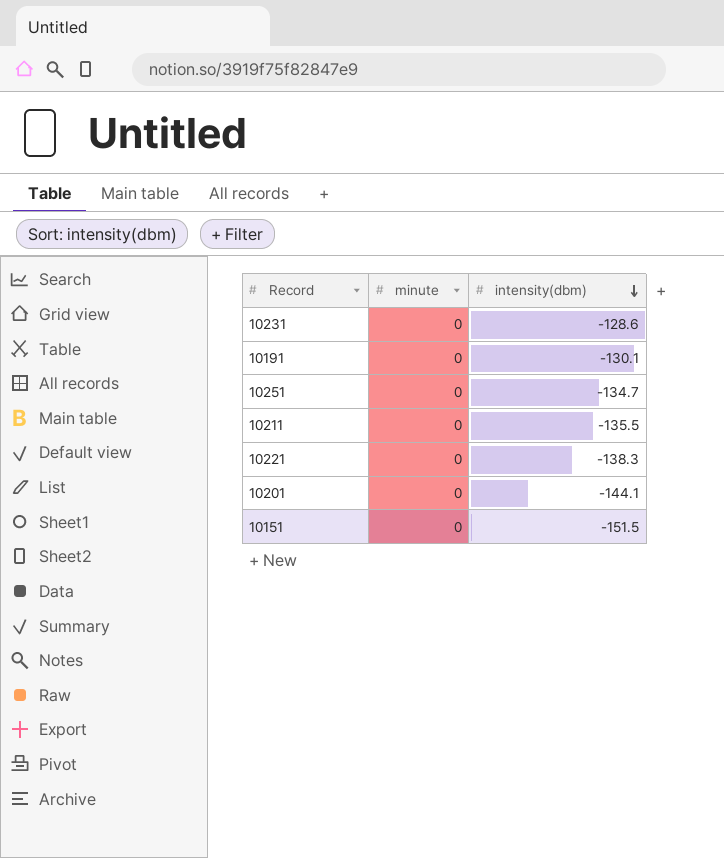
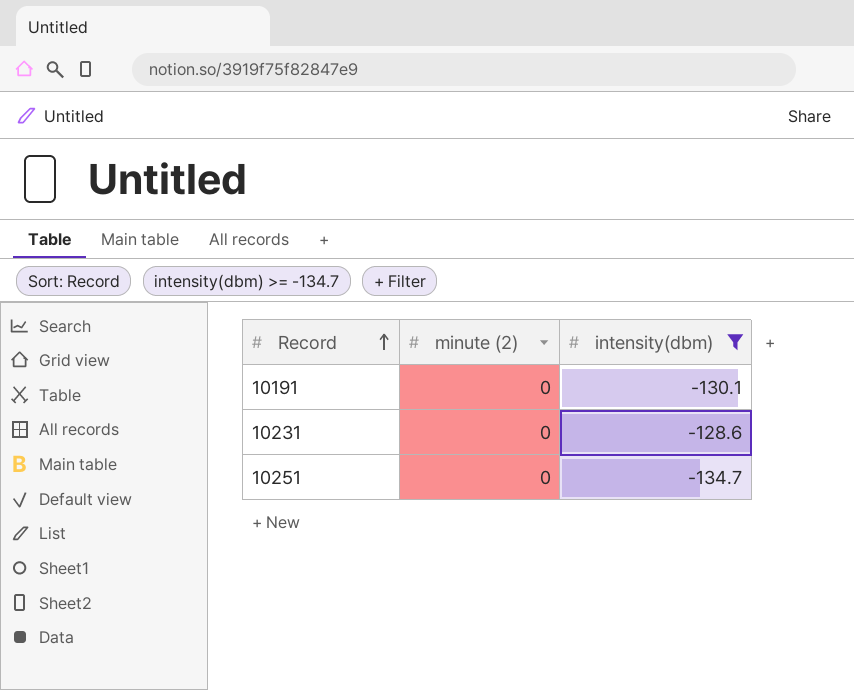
filter: none -> intensity(dbm) >= -134.7
row order: intensity(dbm) descending -> Record ascending
column name: minute -> minute (2)

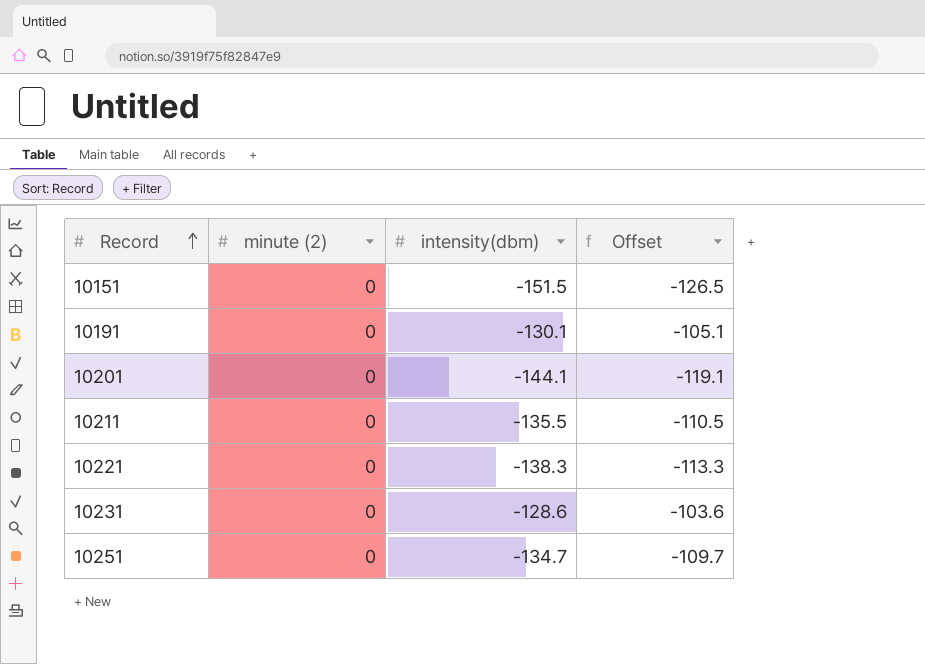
filter: intensity(dbm) >= -134.7 -> none
column Offset | formula: none -> [intensity(dbm)] + 25

